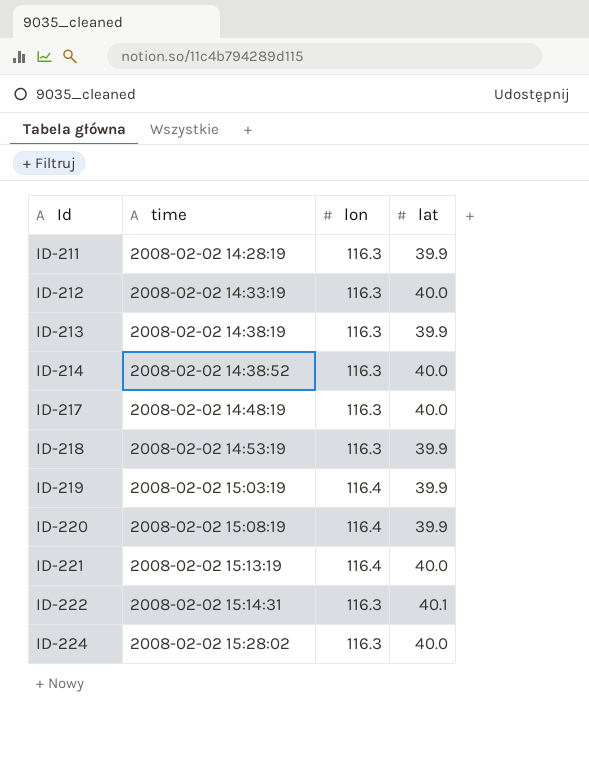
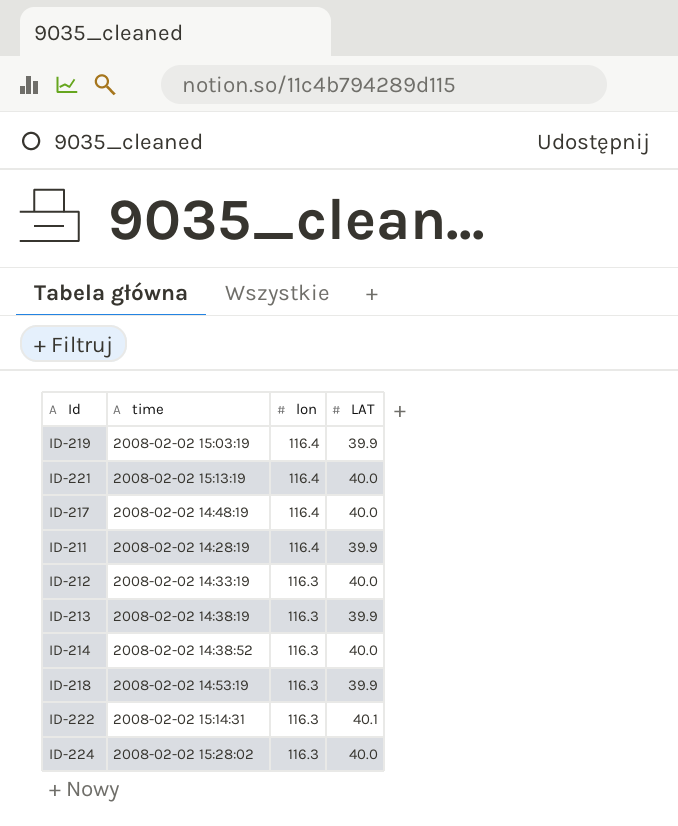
row order: Id ascending -> lon descending
column name: lat -> LAT
row ID-220: 2008-02-02 15:08:19 | 116.4 | 39.9 -> none
ID-217 | lon: 116.3 -> 116.4
ID-211 | lon: 116.3 -> 116.4

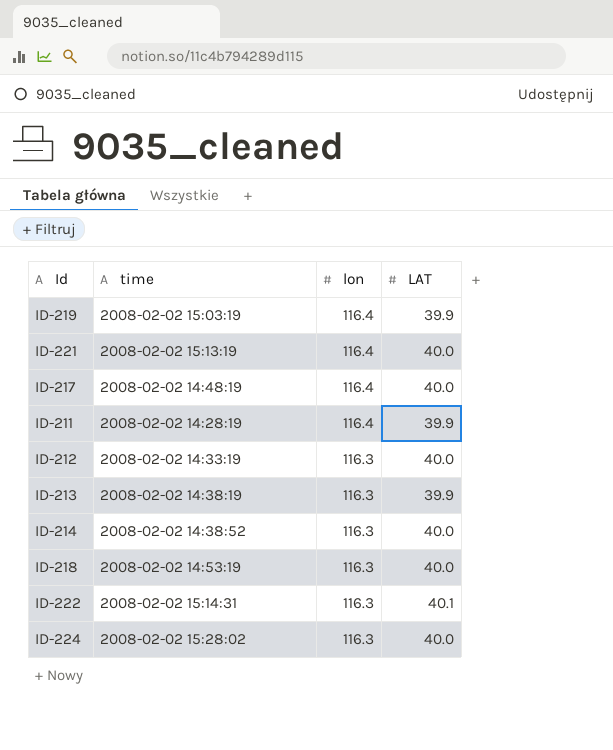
ID-218 | LAT: 39.9 -> 40.0

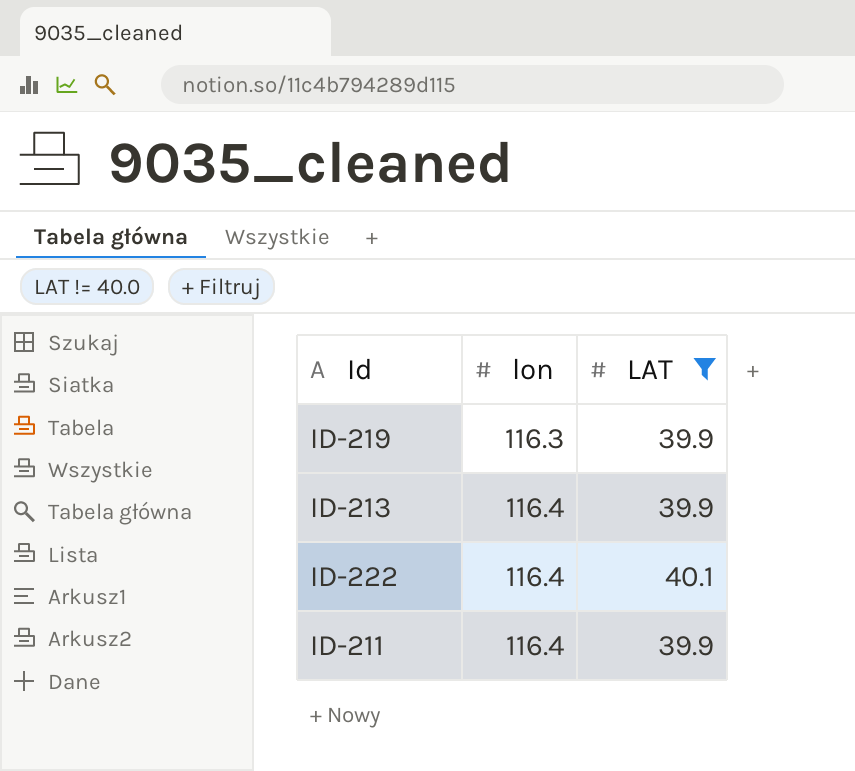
filter: none -> LAT != 40.0
row order: lon descending -> lon ascending
column time | position: 2 -> none
ID-219 | lon: 116.4 -> 116.3
ID-213 | lon: 116.3 -> 116.4
ID-222 | lon: 116.3 -> 116.4

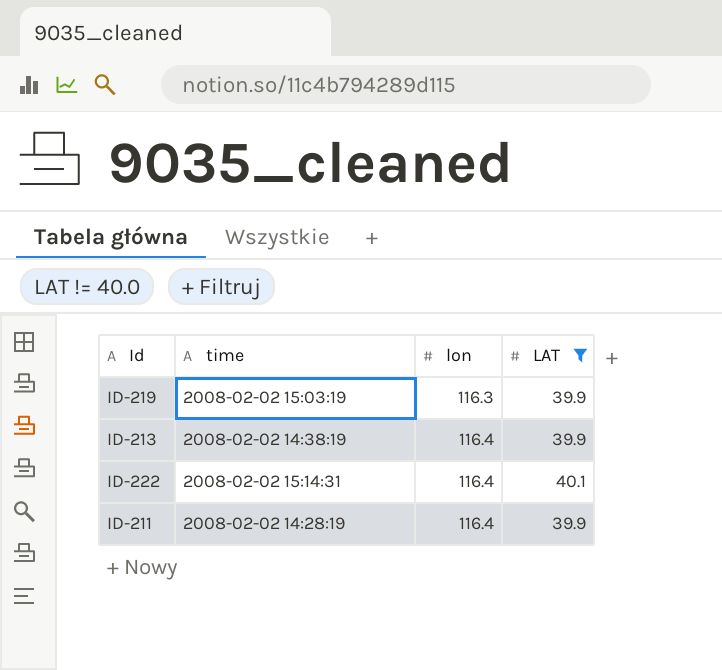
column time | position: none -> 2

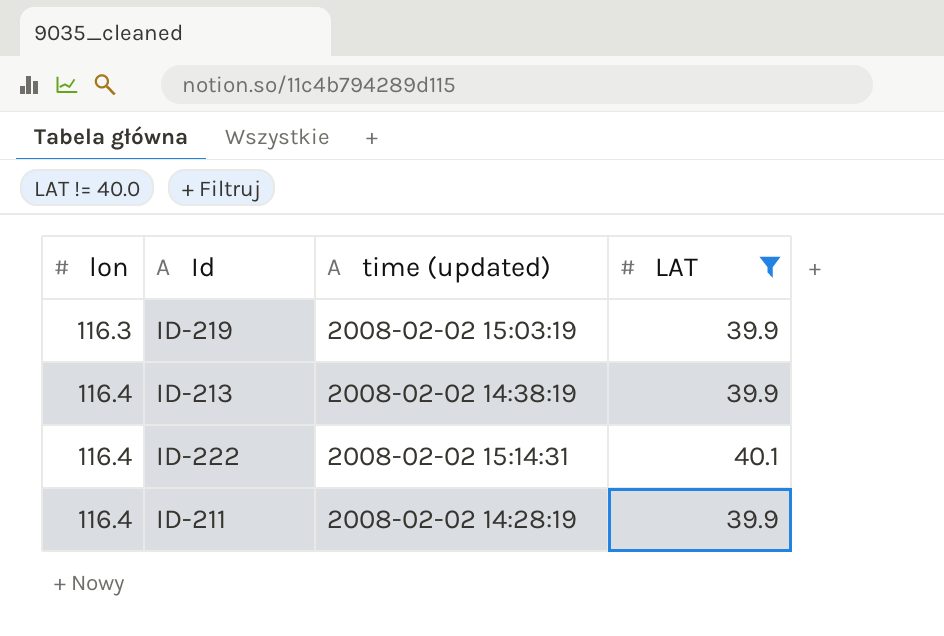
column lon | position: 3 -> 1
column name: time -> time (updated)

